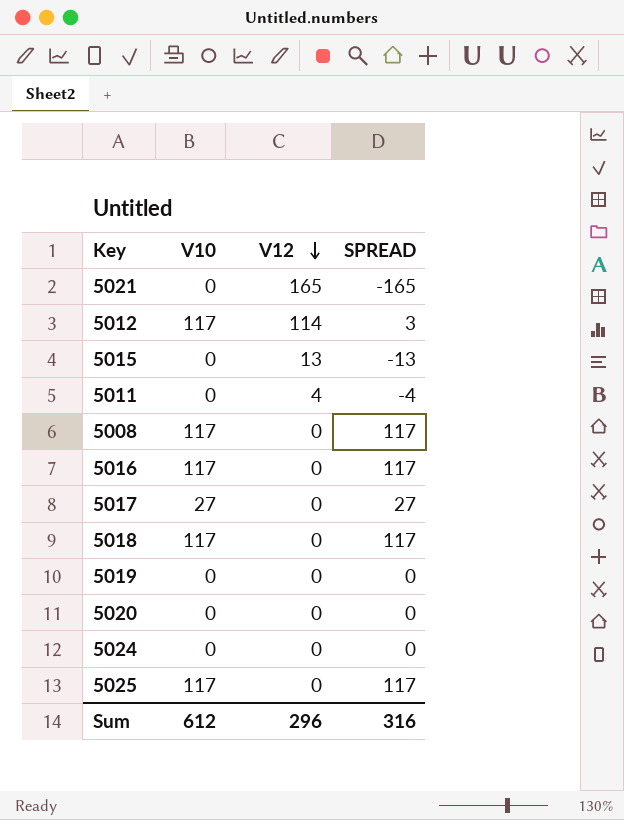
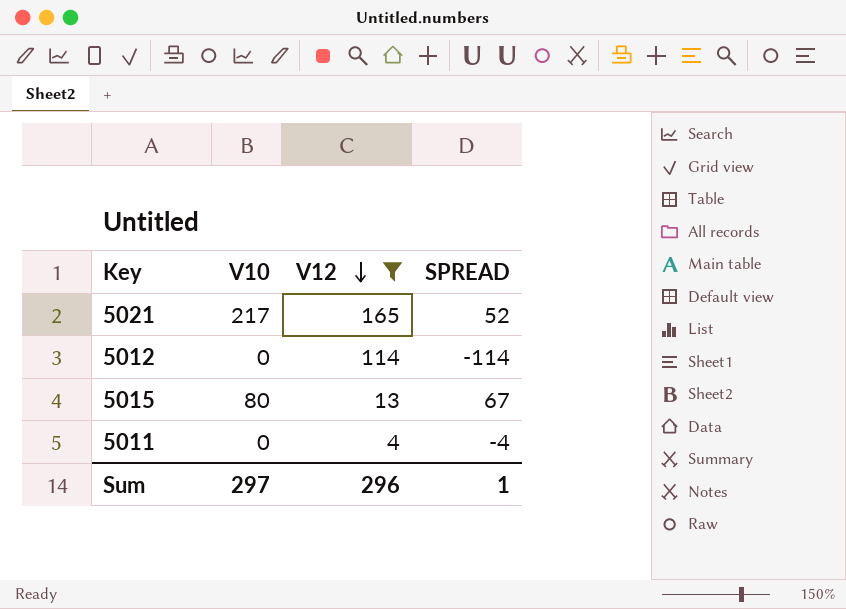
filter: none -> V12 != 0
5021 | V10: 0 -> 217
5021 | SPREAD: -165 -> 52
5012 | V10: 117 -> 0
5012 | SPREAD: 3 -> -114
5015 | V10: 0 -> 80
5015 | SPREAD: -13 -> 67
Sum | V10: 612 -> 297
Sum | SPREAD: 316 -> 1

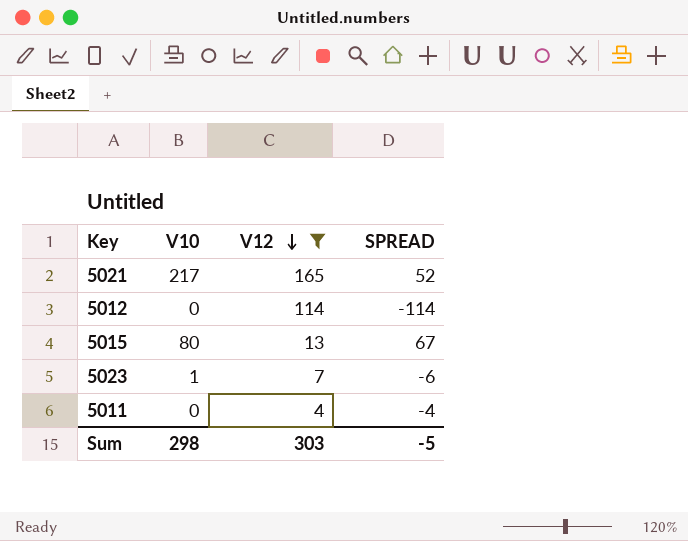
row 5023: none -> 1 | 7 | -6
Sum | V10: 297 -> 298
Sum | V12: 296 -> 303
Sum | SPREAD: 1 -> -5

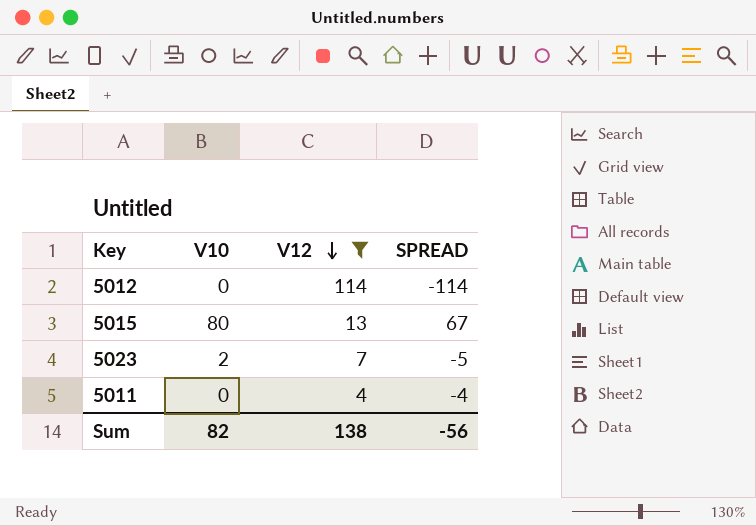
row 5021: 217 | 165 | 52 -> none
5023 | V10: 1 -> 2
5023 | SPREAD: -6 -> -5
Sum | V10: 298 -> 82
Sum | V12: 303 -> 138
Sum | SPREAD: -5 -> -56

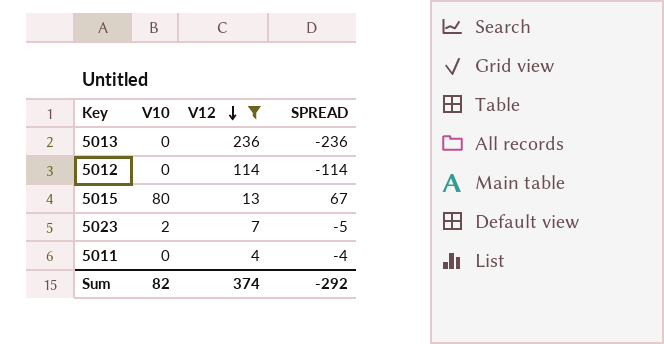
row 5013: none -> 0 | 236 | -236
Sum | V12: 138 -> 374
Sum | SPREAD: -56 -> -292

